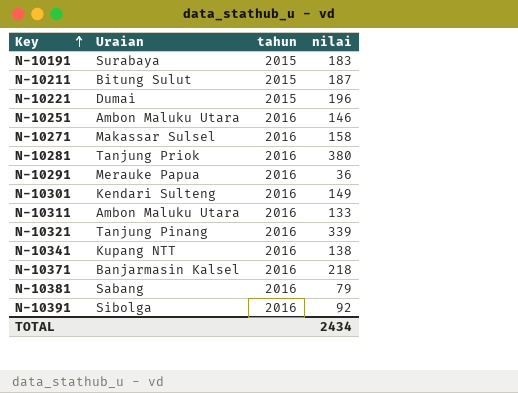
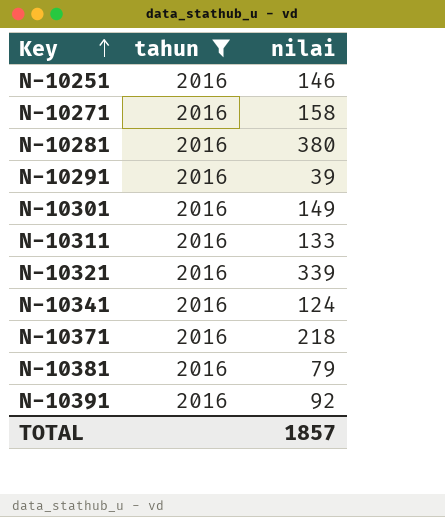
filter: none -> tahun = 2016
column Uraian | position: 2 -> none
N-10291 | nilai: 36 -> 39
N-10341 | nilai: 138 -> 124
TOTAL | nilai: 2434 -> 1857

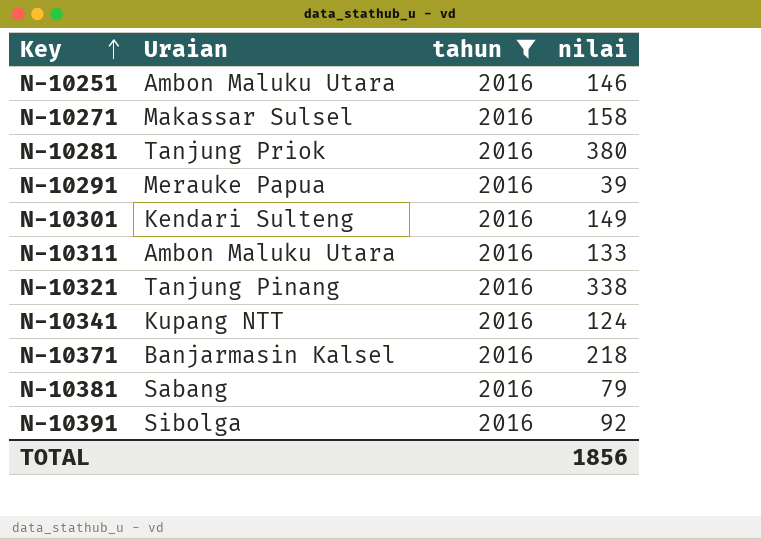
column Uraian | position: none -> 2
N-10321 | nilai: 339 -> 338
TOTAL | nilai: 1857 -> 1856

